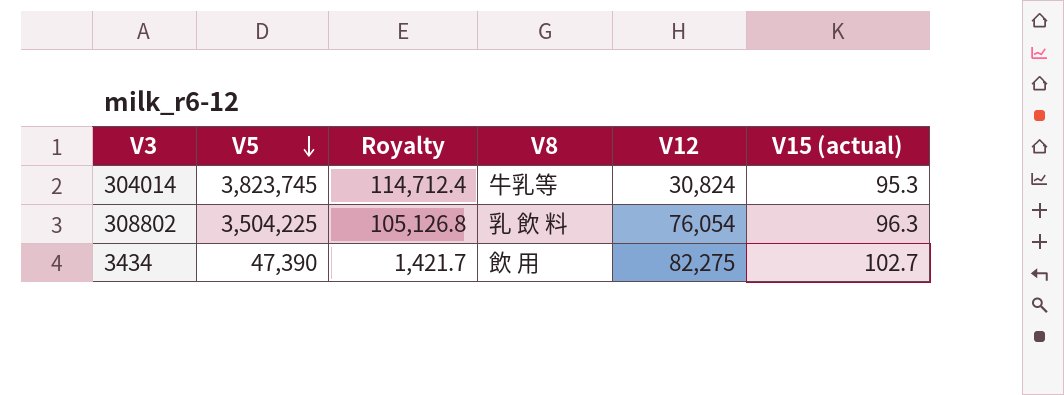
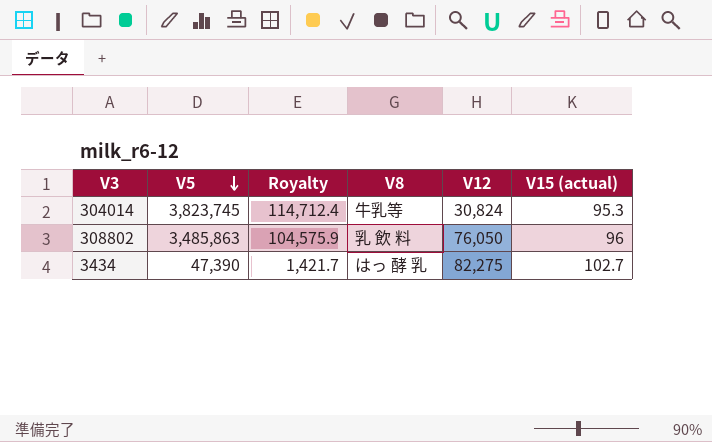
308802 | V5: 3,504,225 -> 3,485,863
308802 | Royalty: 105,126.8 -> 104,575.9
308802 | V12: 76,054 -> 76,050
308802 | V15 (actual): 96.3 -> 96
3434 | V8: 飲 用 -> はっ 酵 乳

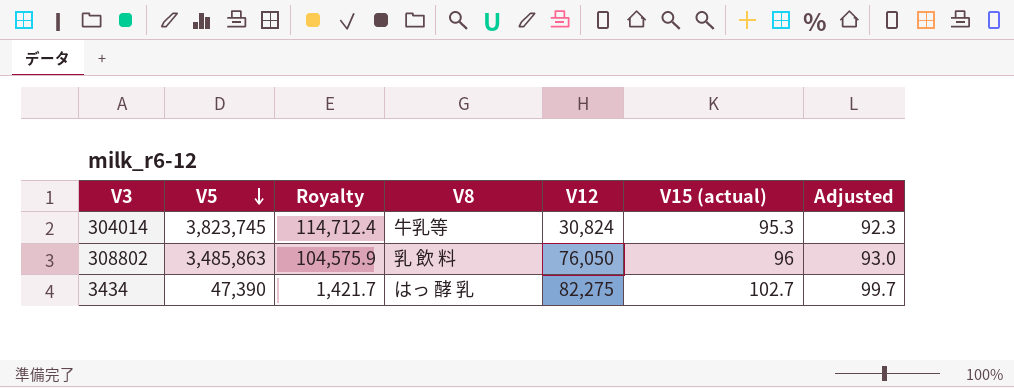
column Adjusted | formula: none -> [V15 (actual)] - 3

